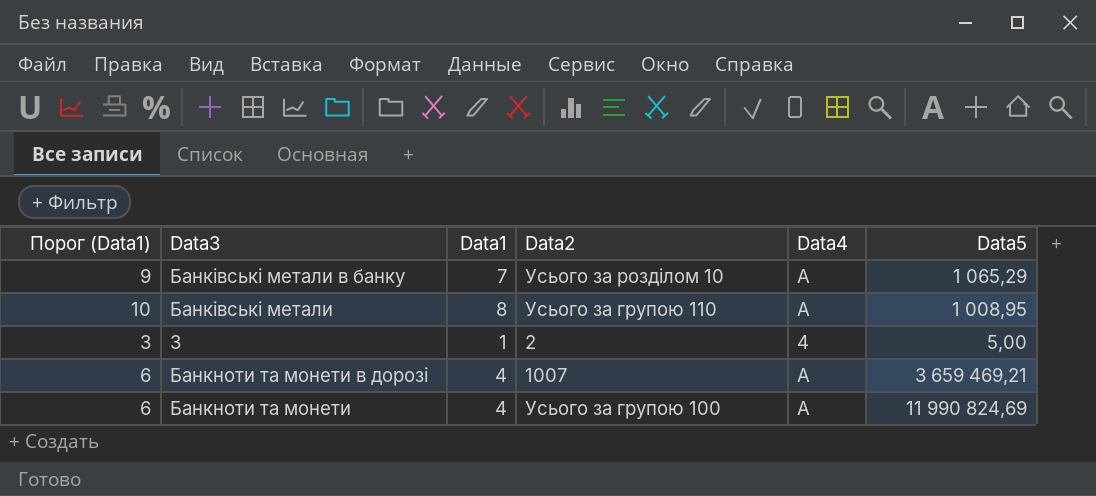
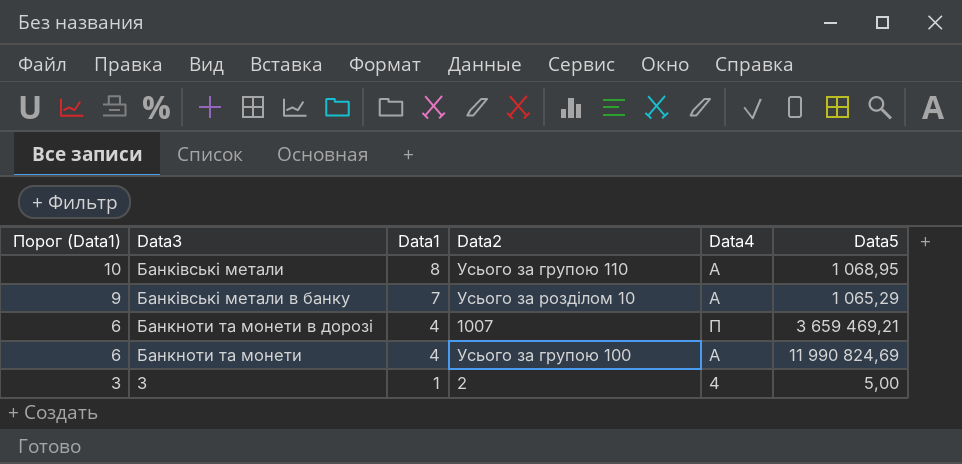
row order: none -> Порог (Data1) descending
Банківські метали | Data5: 1 008,95 -> 1 068,95
Банкноти та монети в дорозі | Data4: A -> П

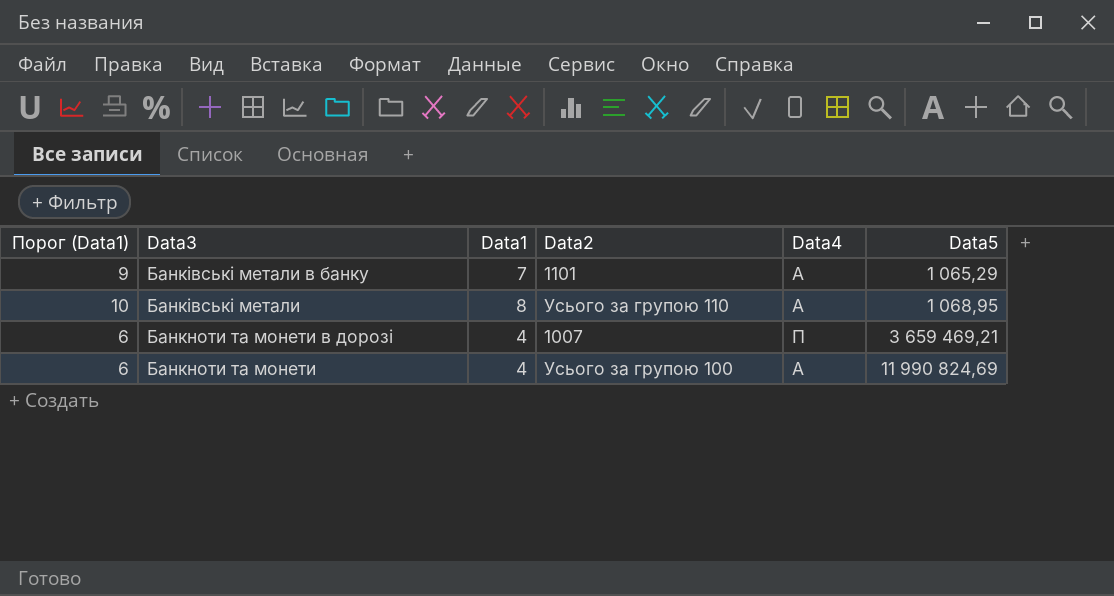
row order: Порог (Data1) descending -> Data3 descending
row 3: 3 | 1 | 2 | 4 | 5,00 -> none
Банківські метали в банку | Data2: Усього за розділом 10 -> 1101

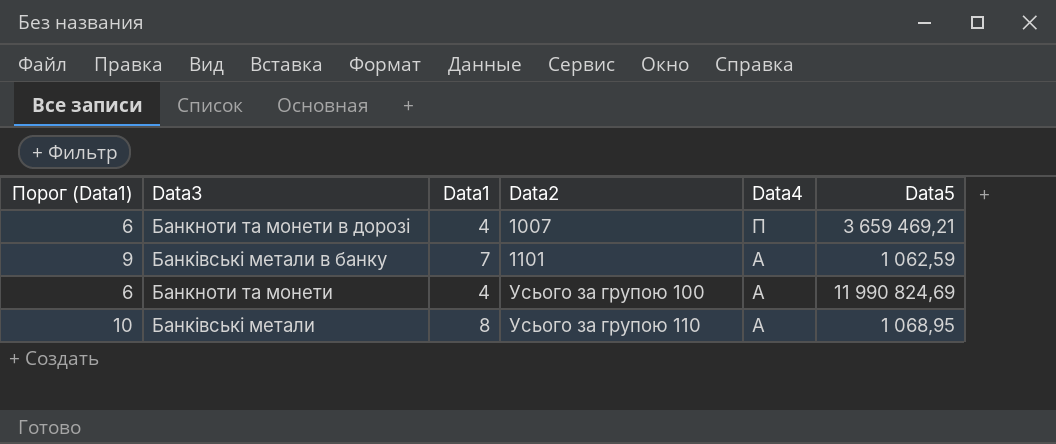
row order: Data3 descending -> Data2 ascending
Банківські метали в банку | Data5: 1 065,29 -> 1 062,59

